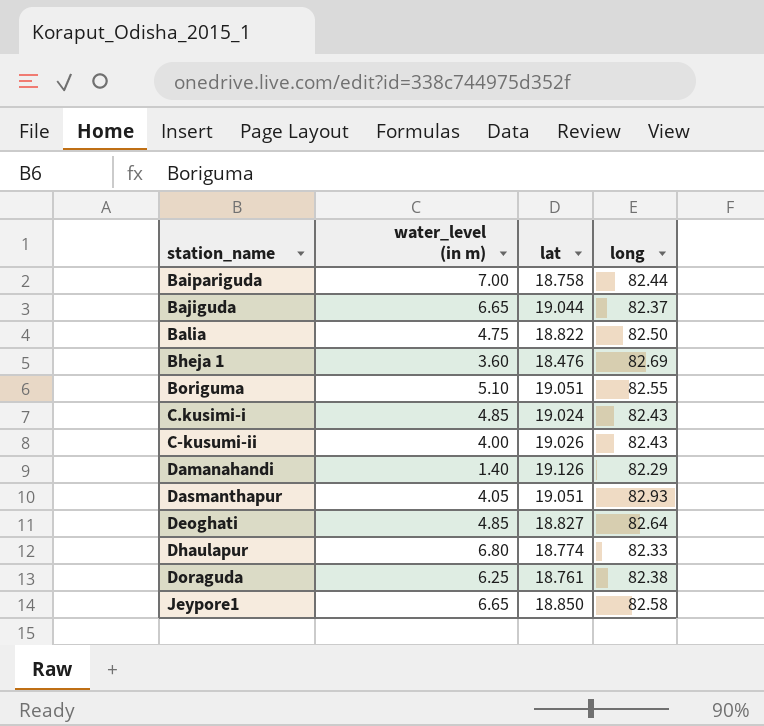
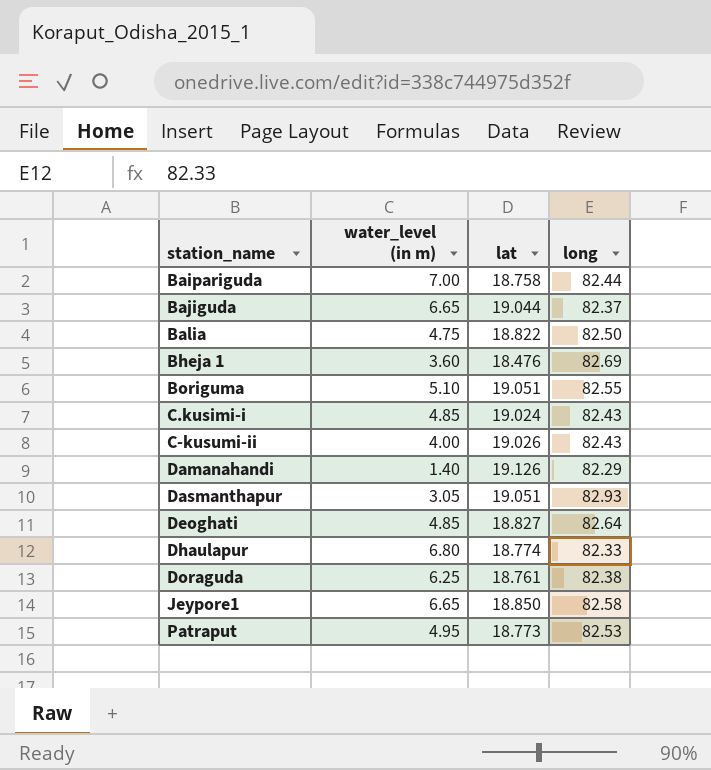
Dasmanthapur | water_level (in m): 4.05 -> 3.05
row Patraput: none -> 4.95 | 18.773 | 82.53

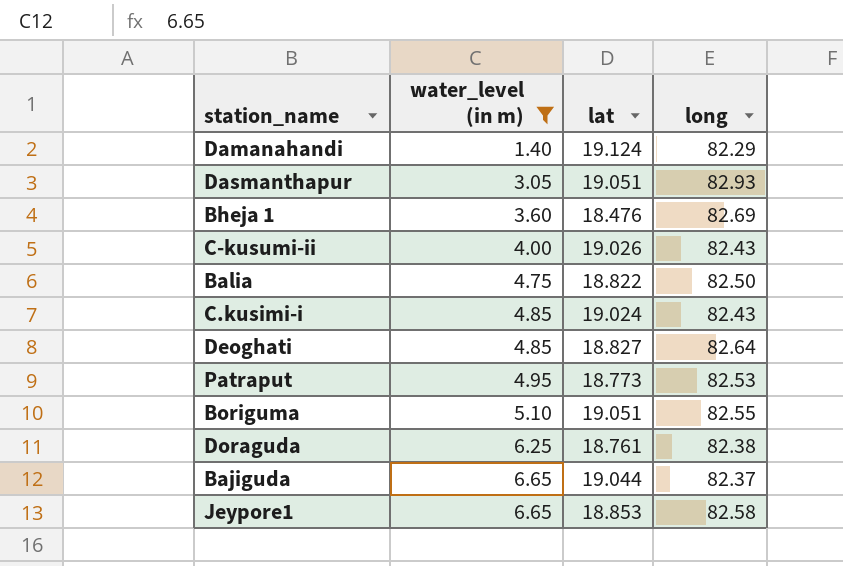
filter: none -> water_level (in m) <= 6.65
row order: none -> water_level (in m) ascending
Damanahandi | lat: 19.126 -> 19.124
Jeypore1 | lat: 18.850 -> 18.853

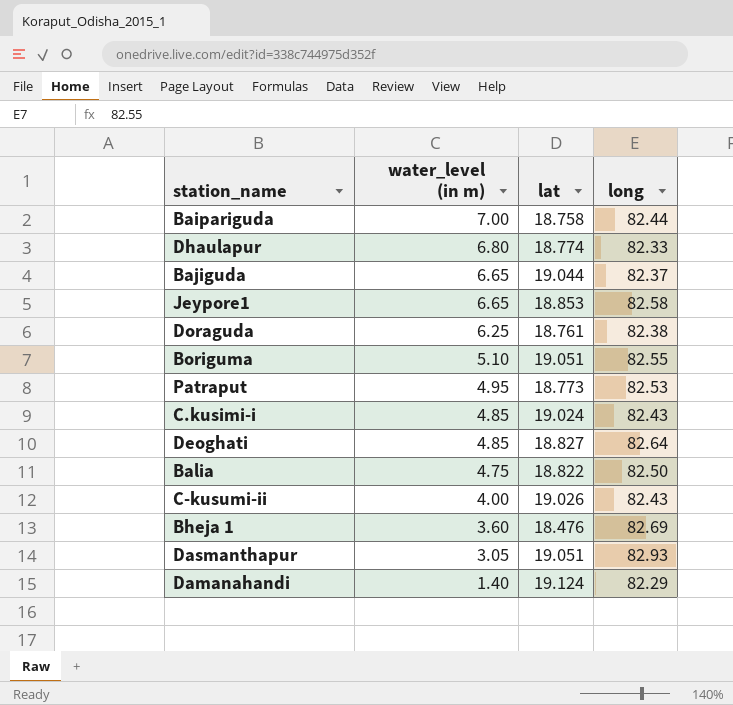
filter: water_level (in m) <= 6.65 -> none
row order: water_level (in m) ascending -> water_level (in m) descending

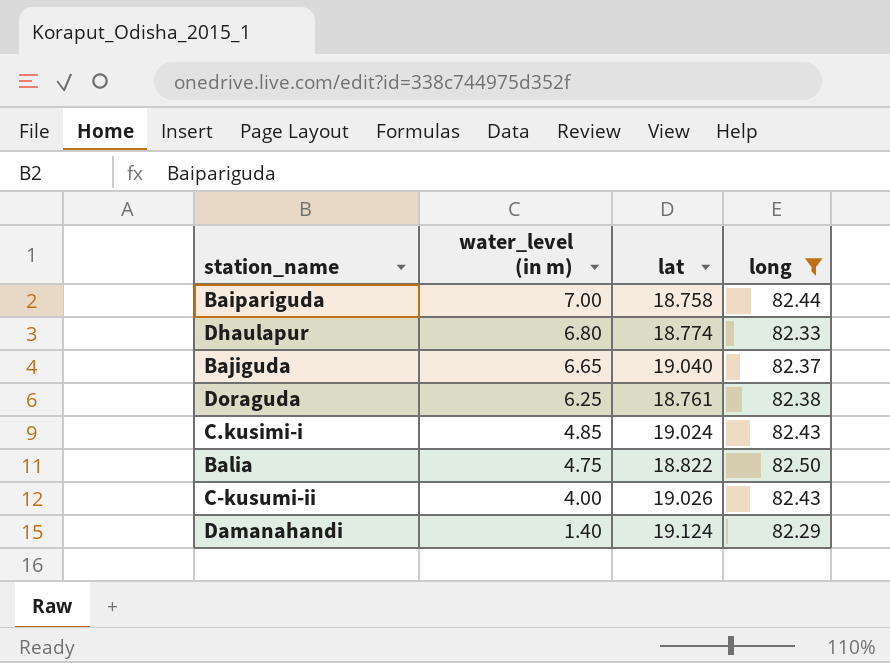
filter: none -> long <= 82.50
Bajiguda | lat: 19.044 -> 19.040

